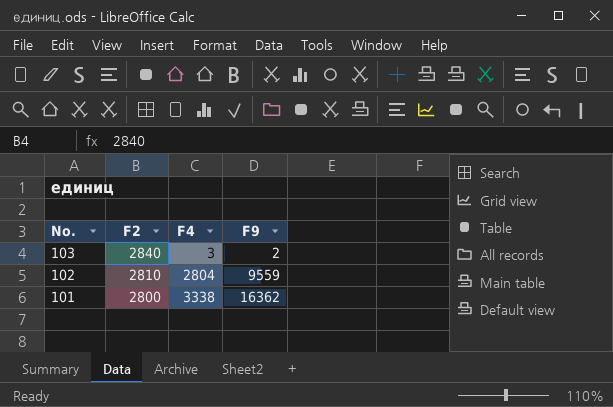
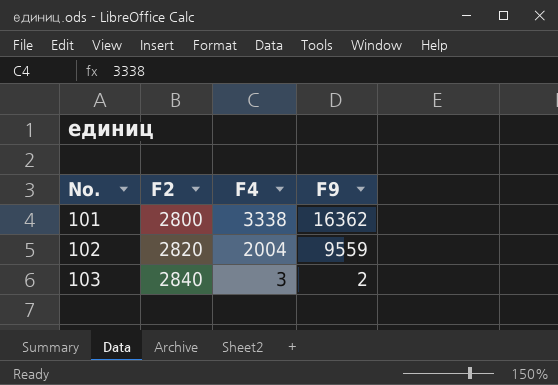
row order: No. descending -> No. ascending
102 | F2: 2810 -> 2820
102 | F4: 2804 -> 2004

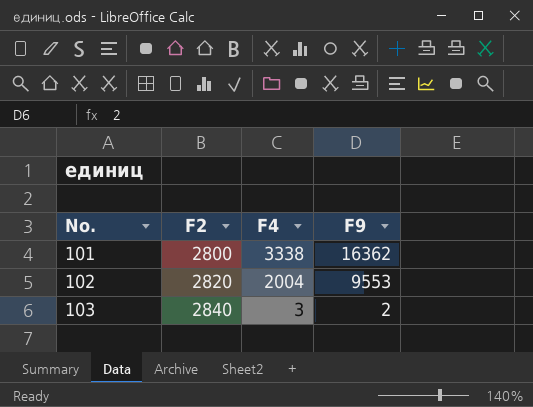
102 | F9: 9559 -> 9553

